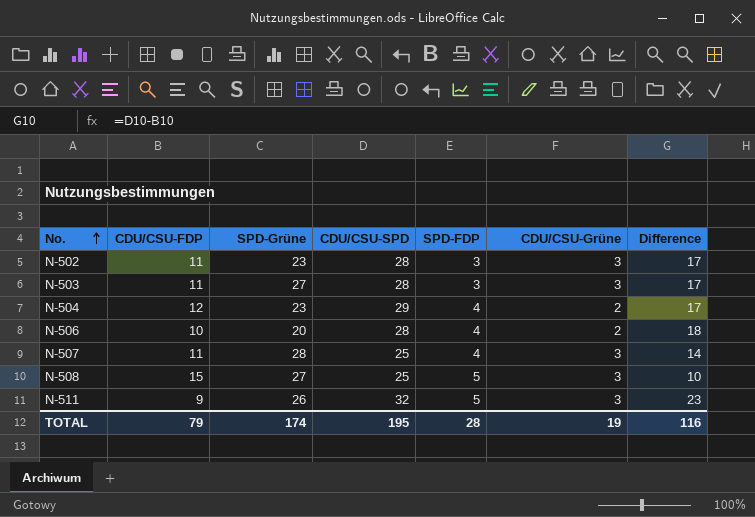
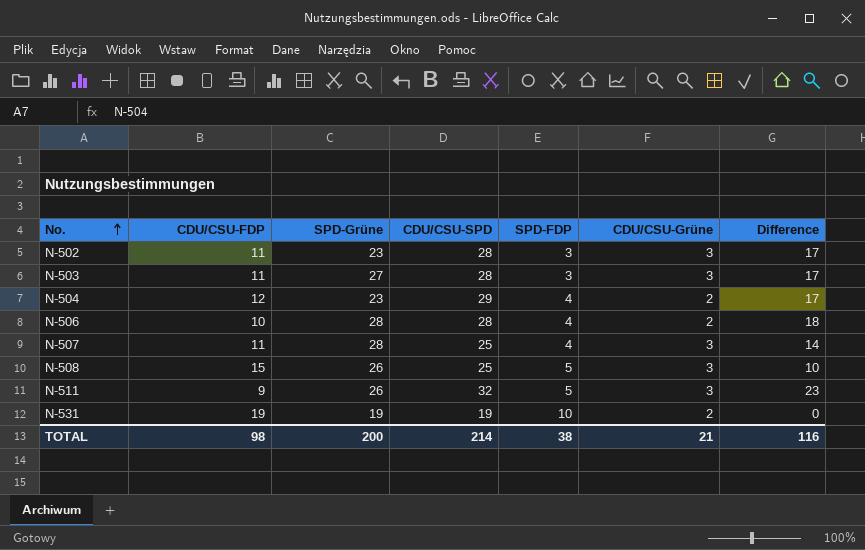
N-506 | SPD-Grüne: 20 -> 28
N-508 | SPD-Grüne: 27 -> 26
row N-531: none -> 19 | 19 | 19 | 10 | 2 | 0
TOTAL | CDU/CSU-FDP: 79 -> 98
TOTAL | SPD-Grüne: 174 -> 200
TOTAL | CDU/CSU-SPD: 195 -> 214
TOTAL | SPD-FDP: 28 -> 38
TOTAL | CDU/CSU-Grüne: 19 -> 21

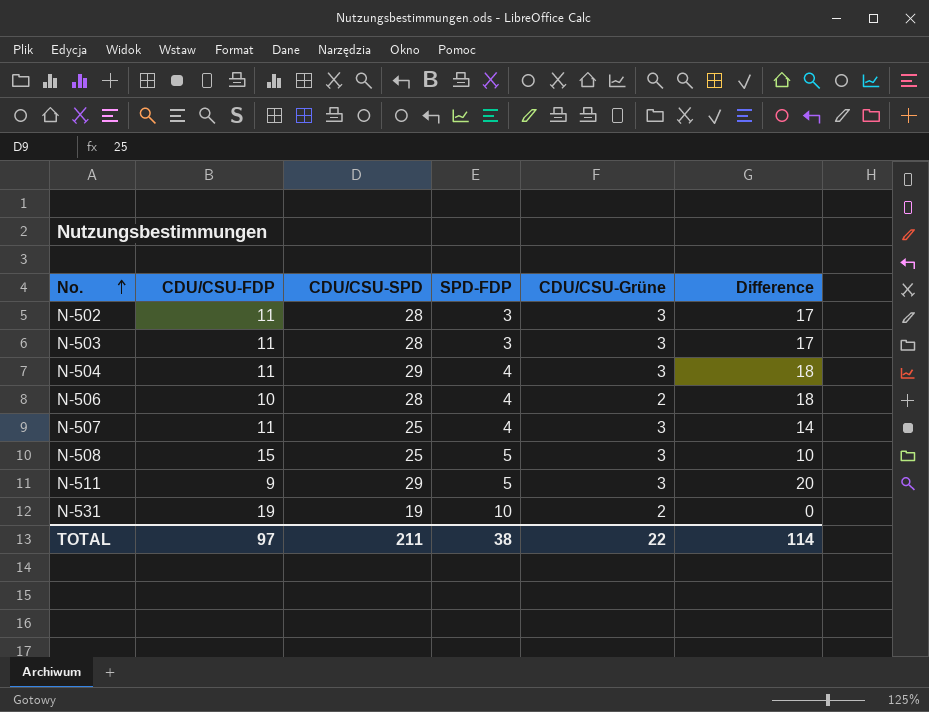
column SPD-Grüne | position: 3 -> none
N-504 | CDU/CSU-FDP: 12 -> 11
N-504 | CDU/CSU-Grüne: 2 -> 3
N-504 | Difference: 17 -> 18
N-511 | CDU/CSU-SPD: 32 -> 29
N-511 | Difference: 23 -> 20
TOTAL | CDU/CSU-FDP: 98 -> 97
TOTAL | CDU/CSU-SPD: 214 -> 211
TOTAL | CDU/CSU-Grüne: 21 -> 22
TOTAL | Difference: 116 -> 114

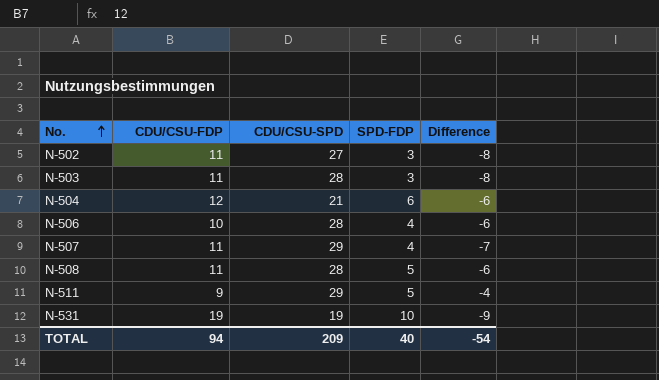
column CDU/CSU-Grüne | position: 5 -> none
column Difference | formula: [CDU/CSU-SPD] - [CDU/CSU-FDP] -> [SPD-FDP] - [CDU/CSU-FDP]
N-502 | CDU/CSU-SPD: 28 -> 27
N-504 | CDU/CSU-FDP: 11 -> 12
N-504 | CDU/CSU-SPD: 29 -> 21
N-504 | SPD-FDP: 4 -> 6
N-507 | CDU/CSU-SPD: 25 -> 29
N-508 | CDU/CSU-FDP: 15 -> 11
N-508 | CDU/CSU-SPD: 25 -> 28
TOTAL | CDU/CSU-FDP: 97 -> 94
TOTAL | CDU/CSU-SPD: 211 -> 209
TOTAL | SPD-FDP: 38 -> 40
TOTAL | Difference: 114 -> -54

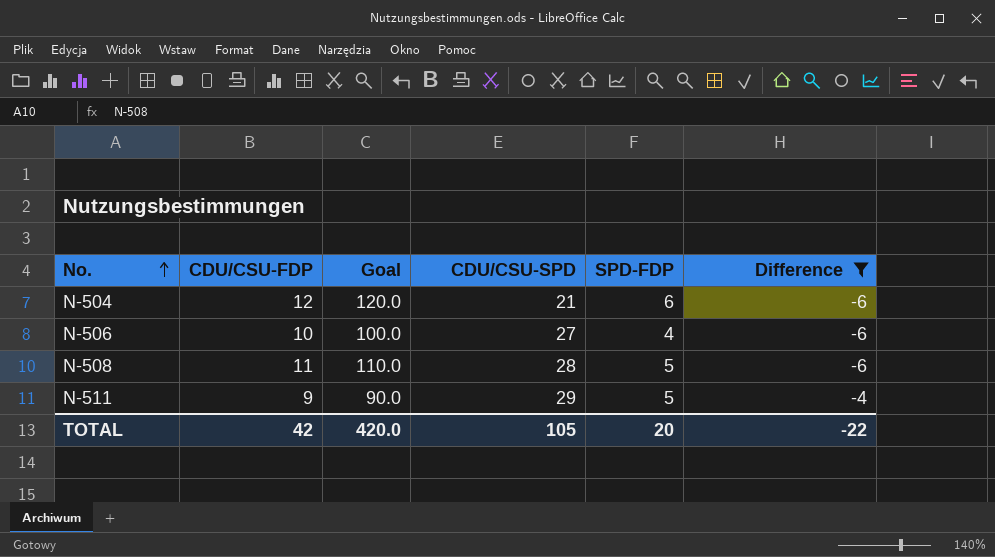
filter: none -> Difference >= -6
column Goal | formula: none -> [CDU/CSU-FDP] * 10
N-506 | CDU/CSU-SPD: 28 -> 27
TOTAL | CDU/CSU-FDP: 94 -> 42
TOTAL | CDU/CSU-SPD: 209 -> 105
TOTAL | SPD-FDP: 40 -> 20
TOTAL | Difference: -54 -> -22

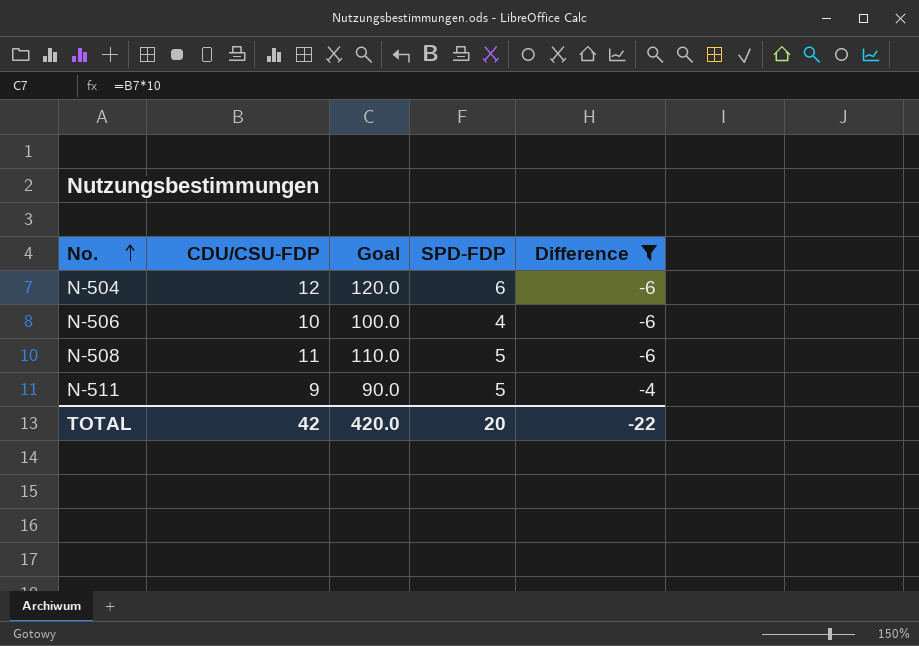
column CDU/CSU-SPD | position: 4 -> none

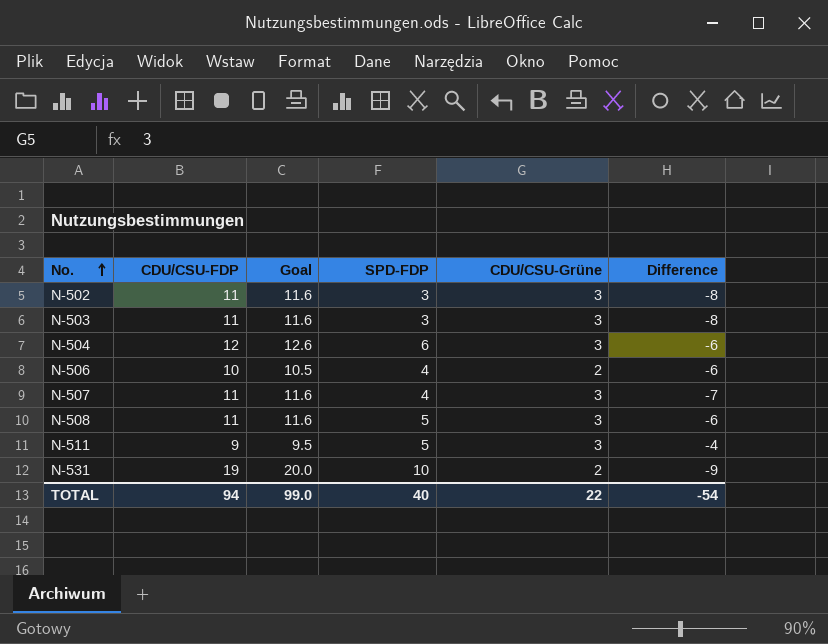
filter: Difference >= -6 -> none
column Goal | formula: [CDU/CSU-FDP] * 10 -> [CDU/CSU-FDP] * 1.05
column CDU/CSU-Grüne | position: none -> 5
TOTAL | CDU/CSU-FDP: 42 -> 94
TOTAL | Goal: 420.0 -> 99.0
TOTAL | SPD-FDP: 20 -> 40
TOTAL | Difference: -22 -> -54

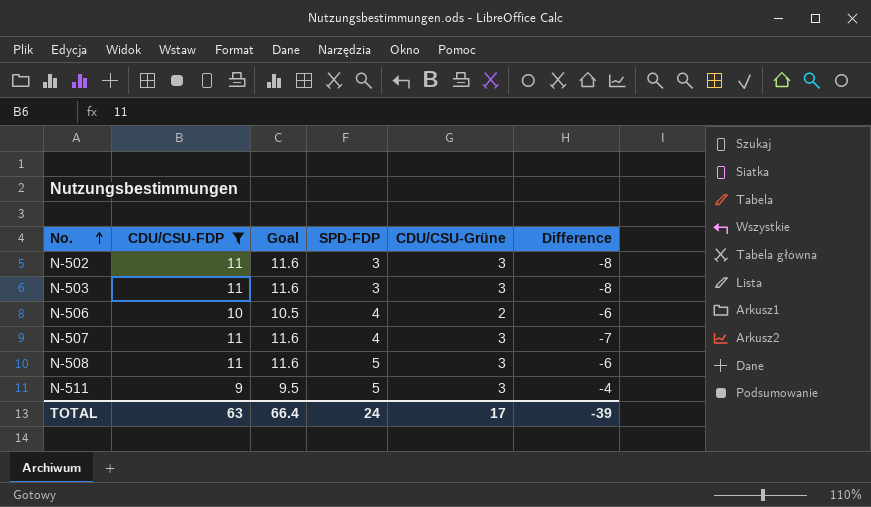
filter: none -> CDU/CSU-FDP <= 11
TOTAL | CDU/CSU-FDP: 94 -> 63
TOTAL | Goal: 99.0 -> 66.4
TOTAL | SPD-FDP: 40 -> 24
TOTAL | CDU/CSU-Grüne: 22 -> 17
TOTAL | Difference: -54 -> -39

